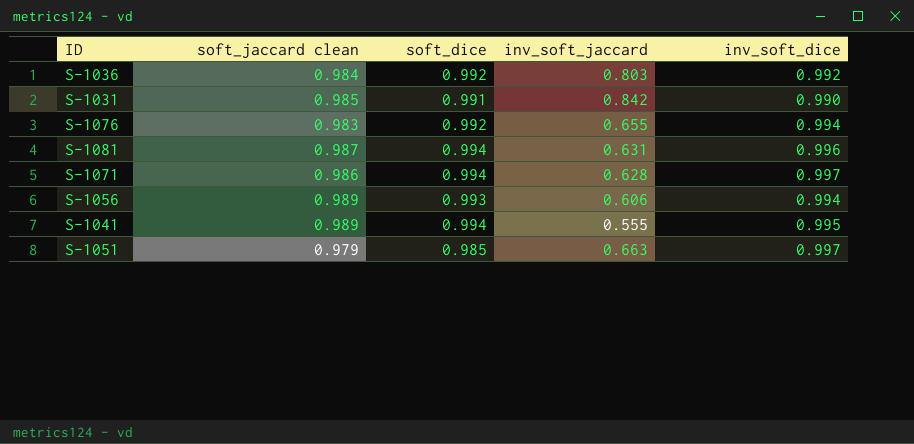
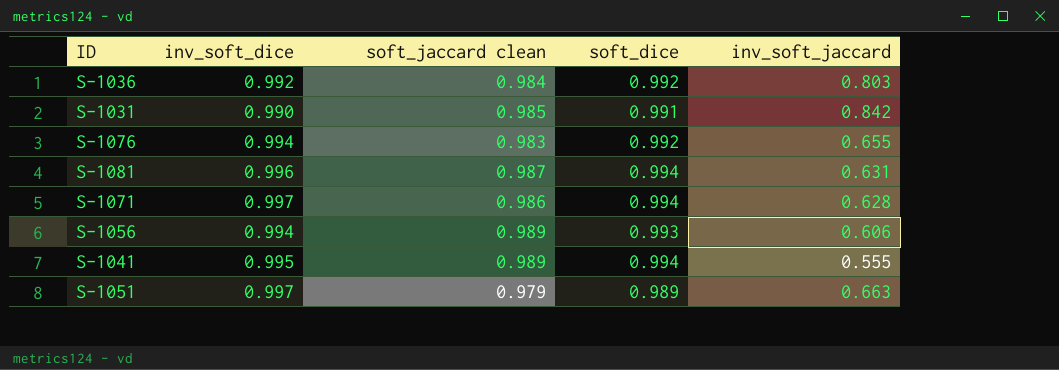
column inv_soft_dice | position: 5 -> 2
S-1051 | soft_dice: 0.985 -> 0.989

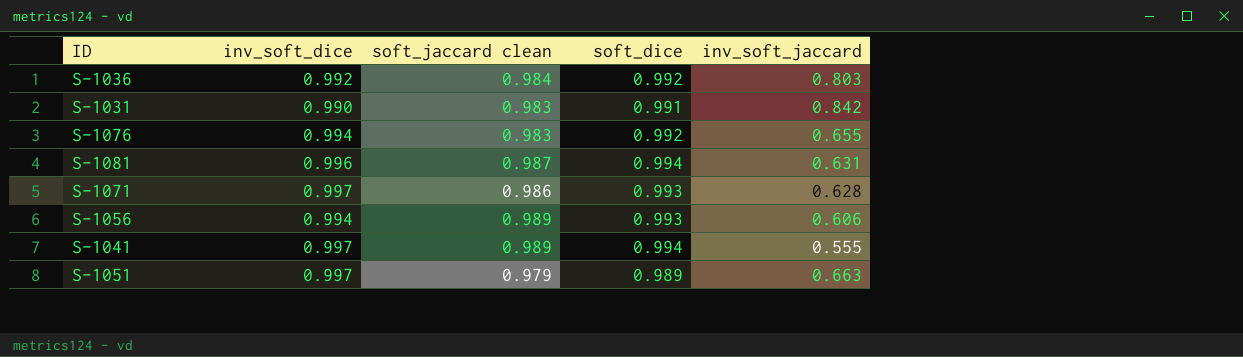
S-1031 | soft_jaccard clean: 0.985 -> 0.983
S-1071 | soft_dice: 0.994 -> 0.993
S-1041 | inv_soft_dice: 0.995 -> 0.997

